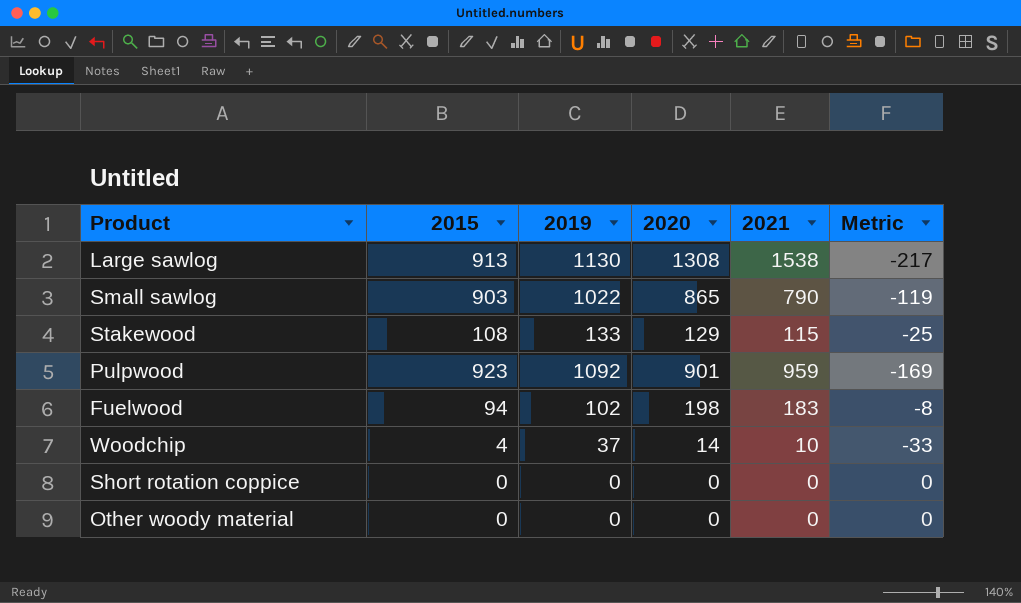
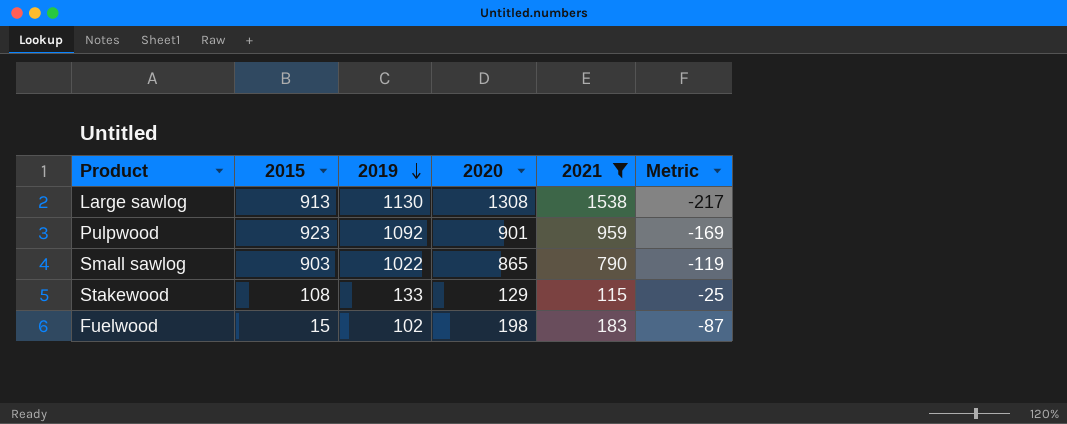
filter: none -> 2021 >= 115
row order: none -> 2019 descending
Fuelwood | 2015: 94 -> 15
Fuelwood | Metric: -8 -> -87

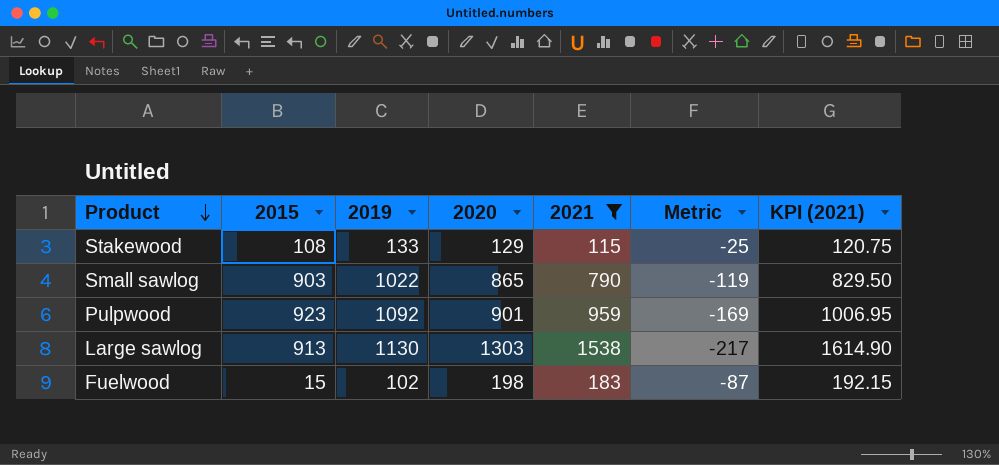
row order: 2019 descending -> Product descending
column KPI (2021) | formula: none -> [2021] * 1.05
Large sawlog | 2020: 1308 -> 1303

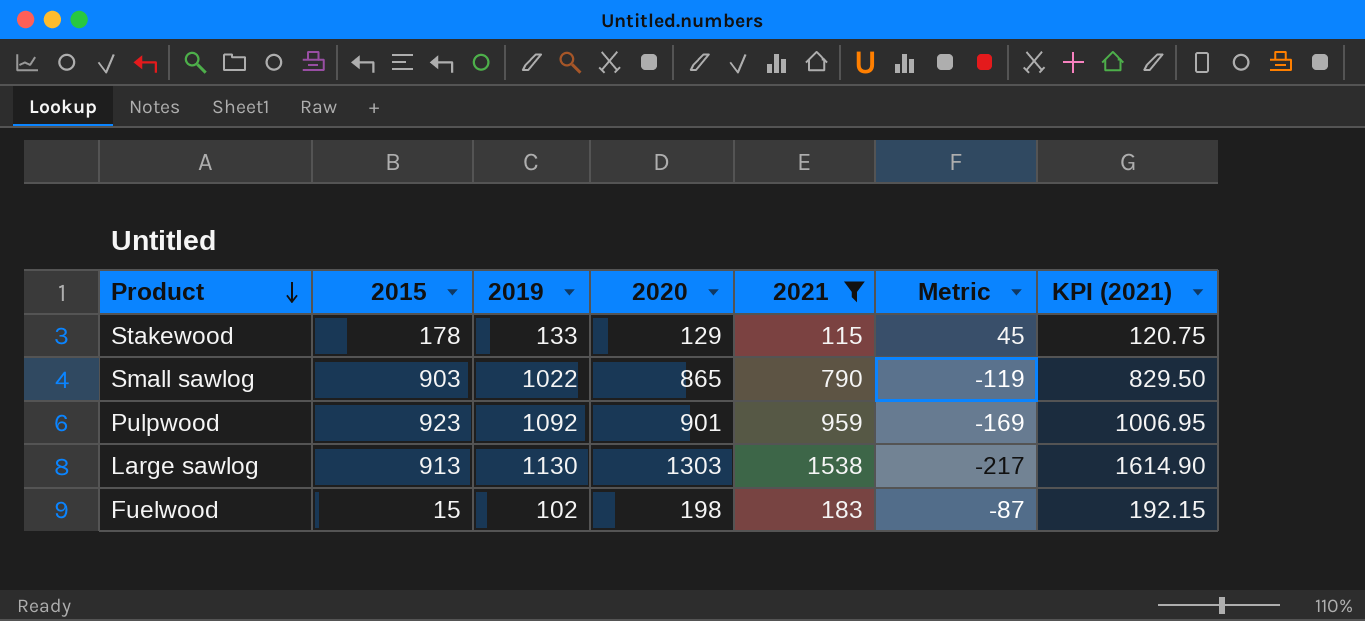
Stakewood | 2015: 108 -> 178
Stakewood | Metric: -25 -> 45

